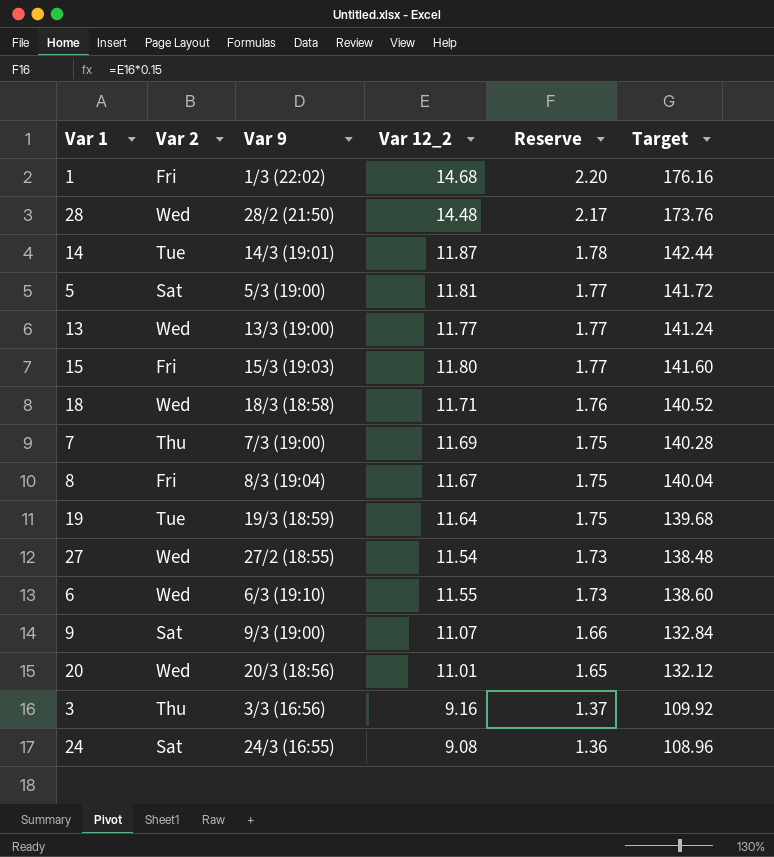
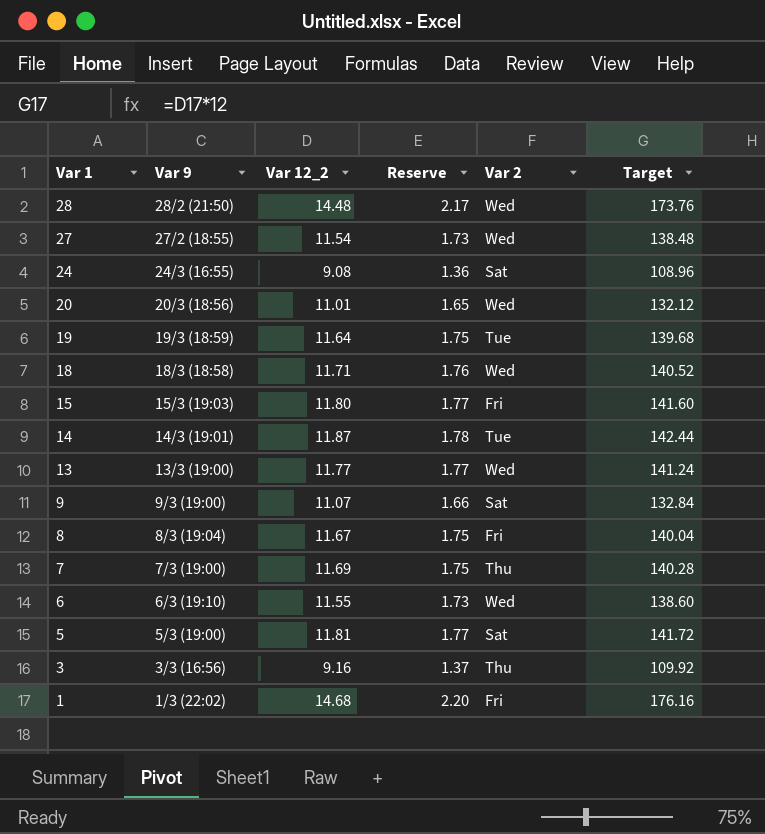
row order: Reserve descending -> Var 1 descending
column Var 2 | position: 2 -> 5

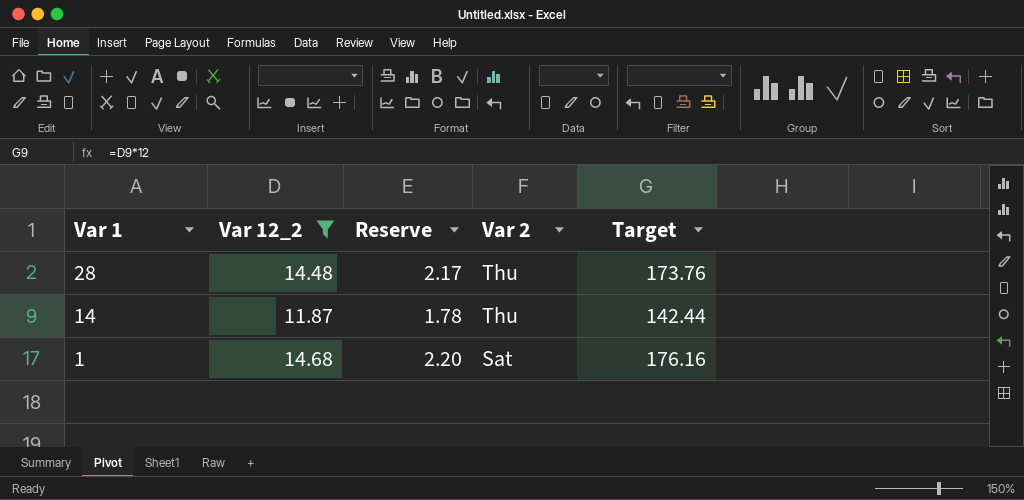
filter: none -> Var 12_2 >= 11.87
column Var 9 | position: 2 -> none
28 | Var 2: Wed -> Thu
14 | Var 2: Tue -> Thu
1 | Var 2: Fri -> Sat

